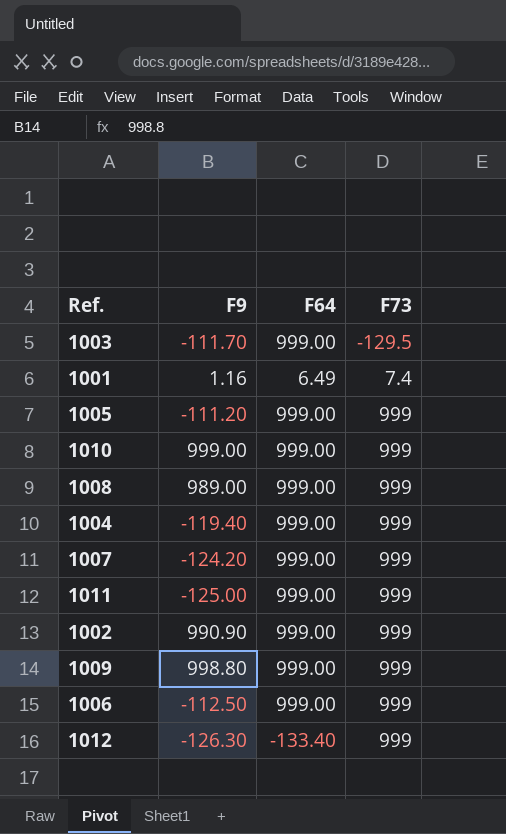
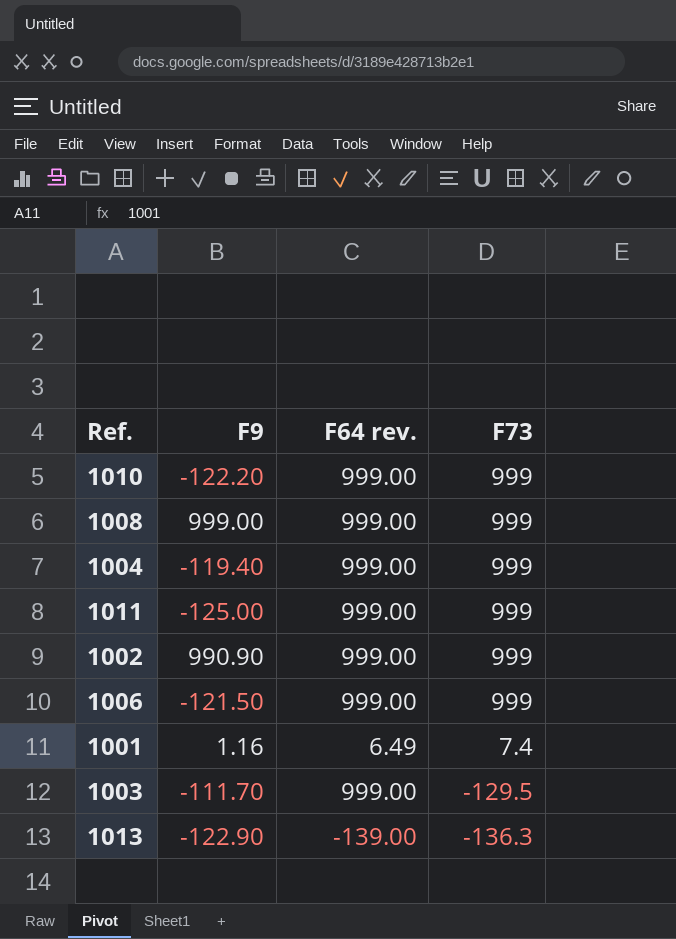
row order: F73 ascending -> F73 descending
column name: F64 -> F64 rev.
row 1005: -111.20 | 999.00 | 999 -> none
row 1007: -124.20 | 999.00 | 999 -> none
row 1009: 998.80 | 999.00 | 999 -> none
row 1012: -126.30 | -133.40 | 999 -> none
1010 | F9: 999.00 -> -122.20
1008 | F9: 989.00 -> 999.00
1006 | F9: -112.50 -> -121.50
row 1013: none -> -122.90 | -139.00 | -136.3

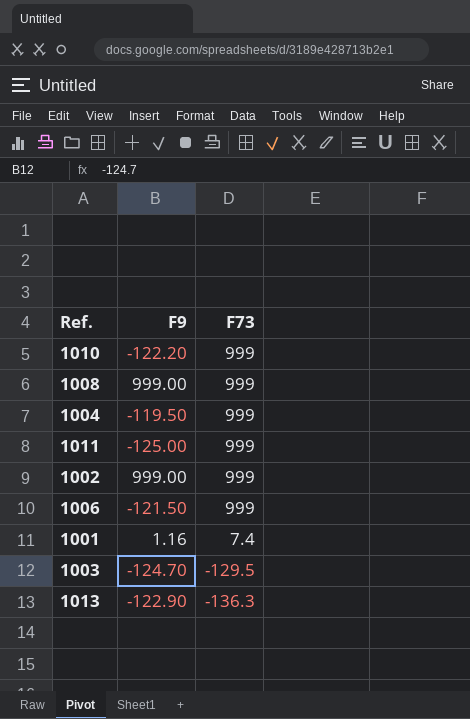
column F64 rev. | position: 3 -> none
1004 | F9: -119.40 -> -119.50
1002 | F9: 990.90 -> 999.00
1003 | F9: -111.70 -> -124.70

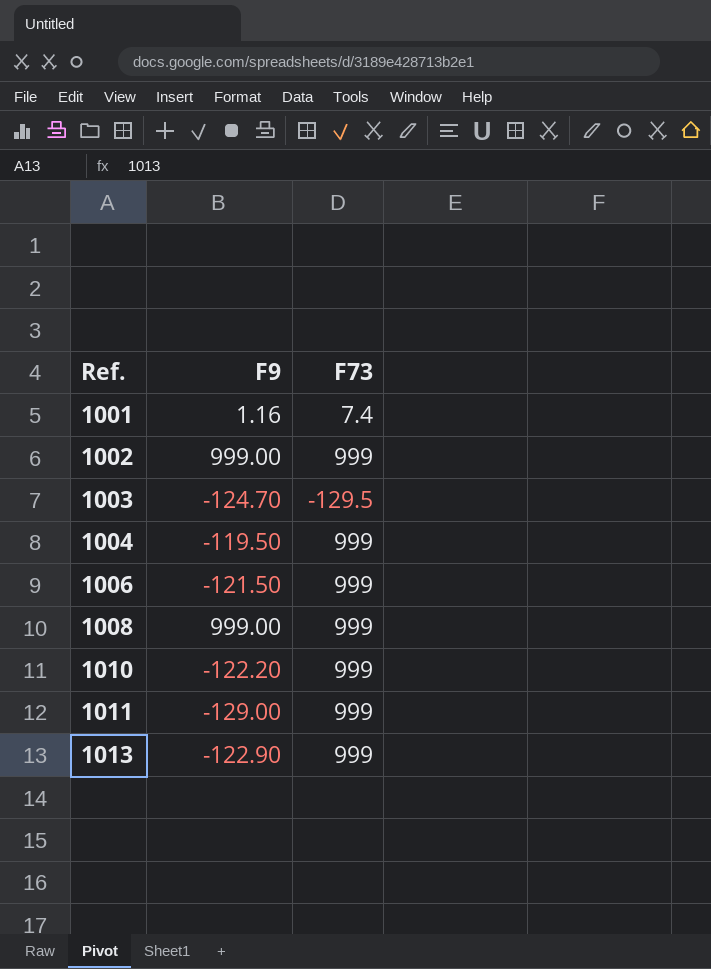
row order: F73 descending -> Ref. ascending
1011 | F9: -125.00 -> -129.00
1013 | F73: -136.3 -> 999

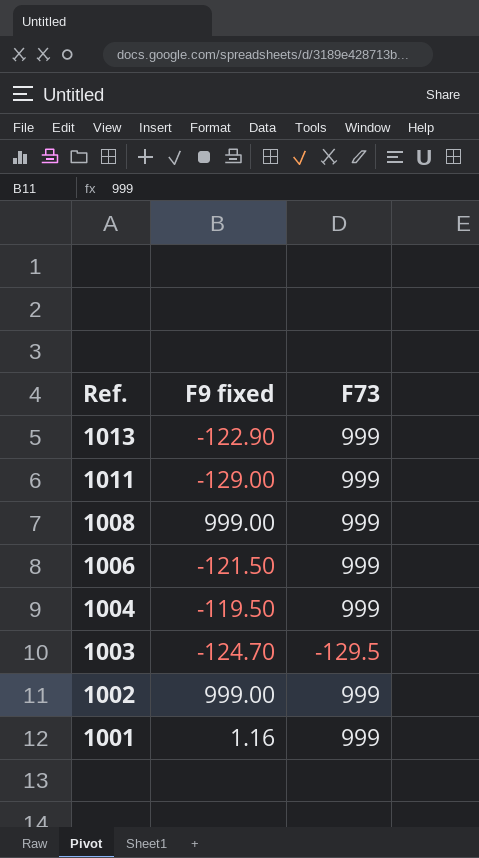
row order: Ref. ascending -> Ref. descending
column name: F9 -> F9 fixed
row 1010: -122.20 | 999 -> none
1001 | F73: 7.4 -> 999

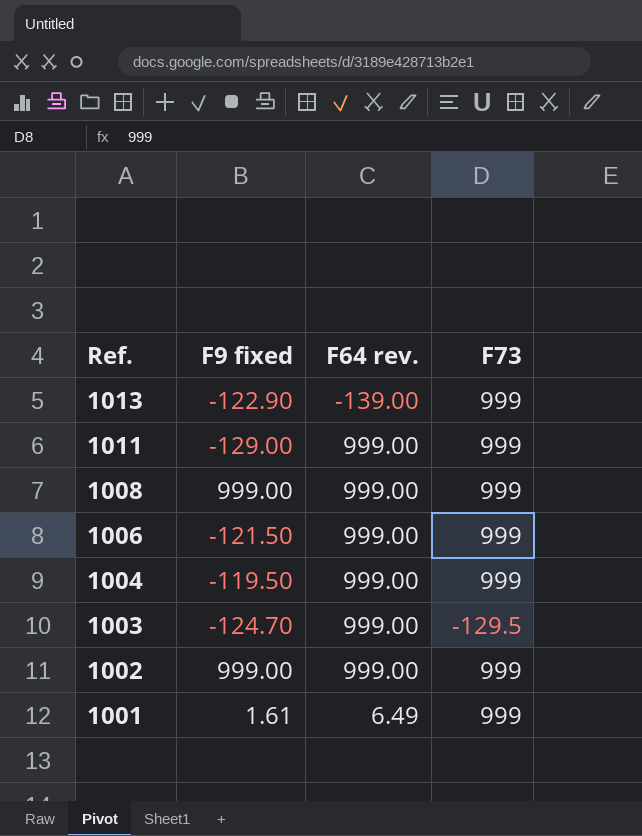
column F64 rev. | position: none -> 3
1001 | F9 fixed: 1.16 -> 1.61

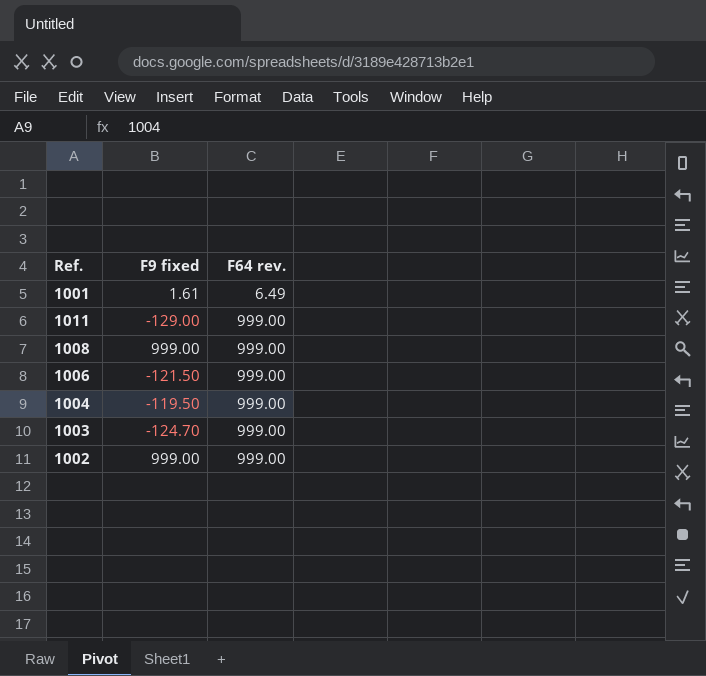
row order: Ref. descending -> F64 rev. ascending
column F73 | position: 4 -> none
row 1013: -122.90 | -139.00 | 999 -> none

